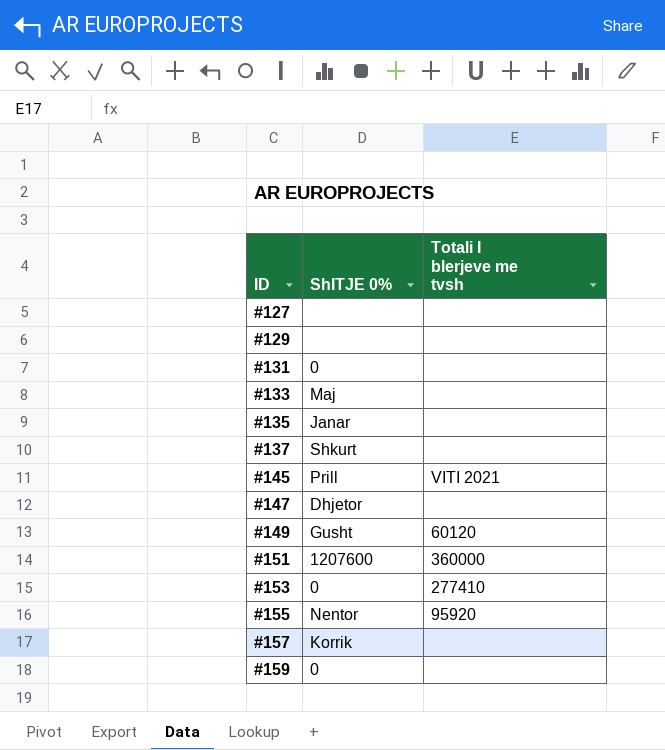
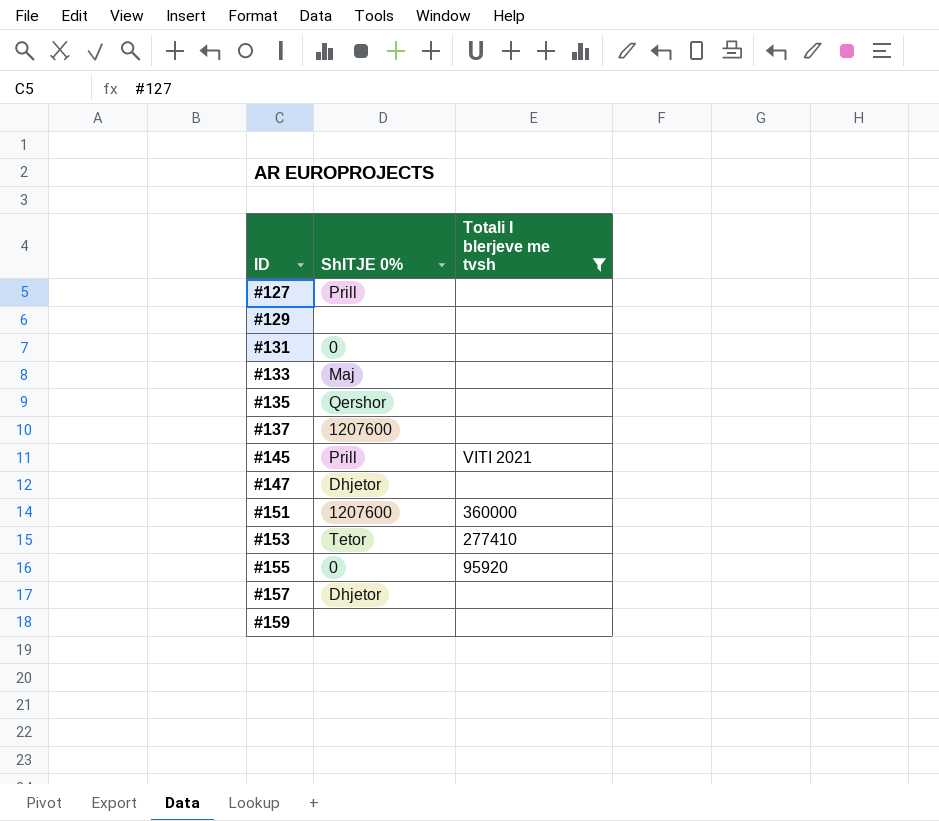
filter: none -> Totali I blerjeve me tvsh != 60120
#127 | ShITJE 0%: none -> Prill
#135 | ShITJE 0%: Janar -> Qershor
#137 | ShITJE 0%: Shkurt -> 1207600
#153 | ShITJE 0%: 0 -> Tetor
#155 | ShITJE 0%: Nentor -> 0
#157 | ShITJE 0%: Korrik -> Dhjetor
#159 | ShITJE 0%: 0 -> none

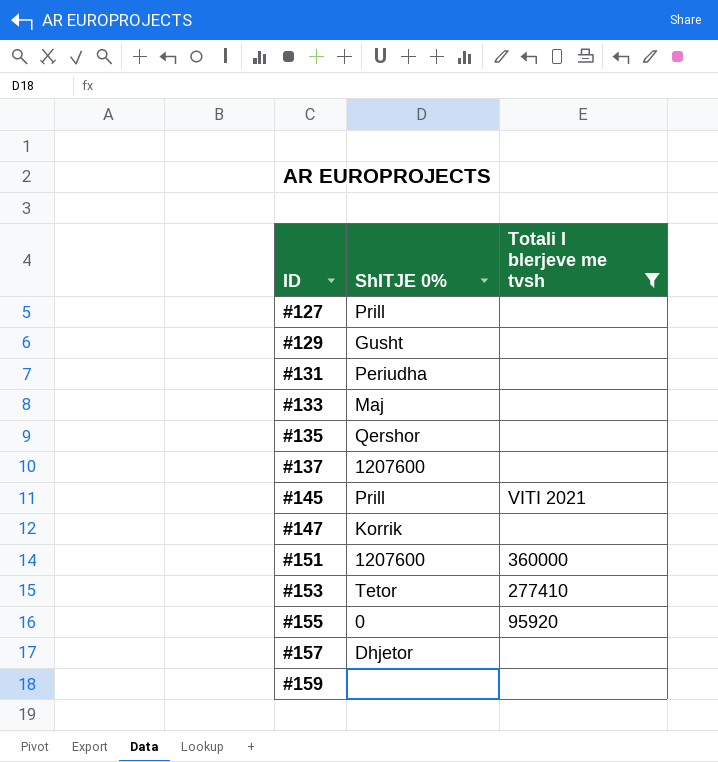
#129 | ShITJE 0%: none -> Gusht
#131 | ShITJE 0%: 0 -> Periudha
#147 | ShITJE 0%: Dhjetor -> Korrik

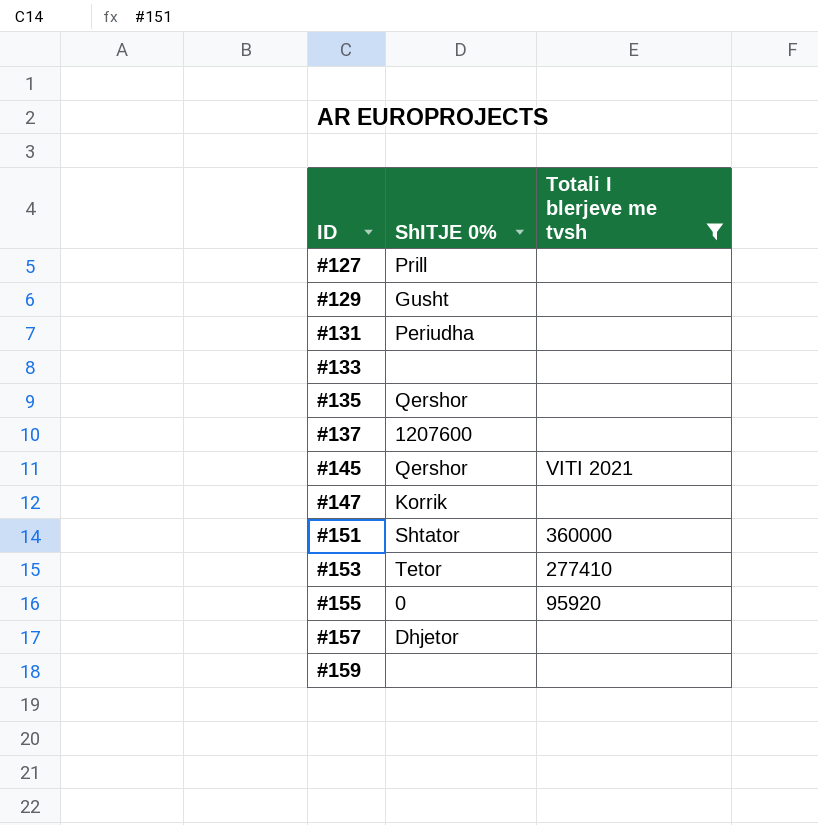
#133 | ShITJE 0%: Maj -> none
#145 | ShITJE 0%: Prill -> Qershor
#151 | ShITJE 0%: 1207600 -> Shtator

